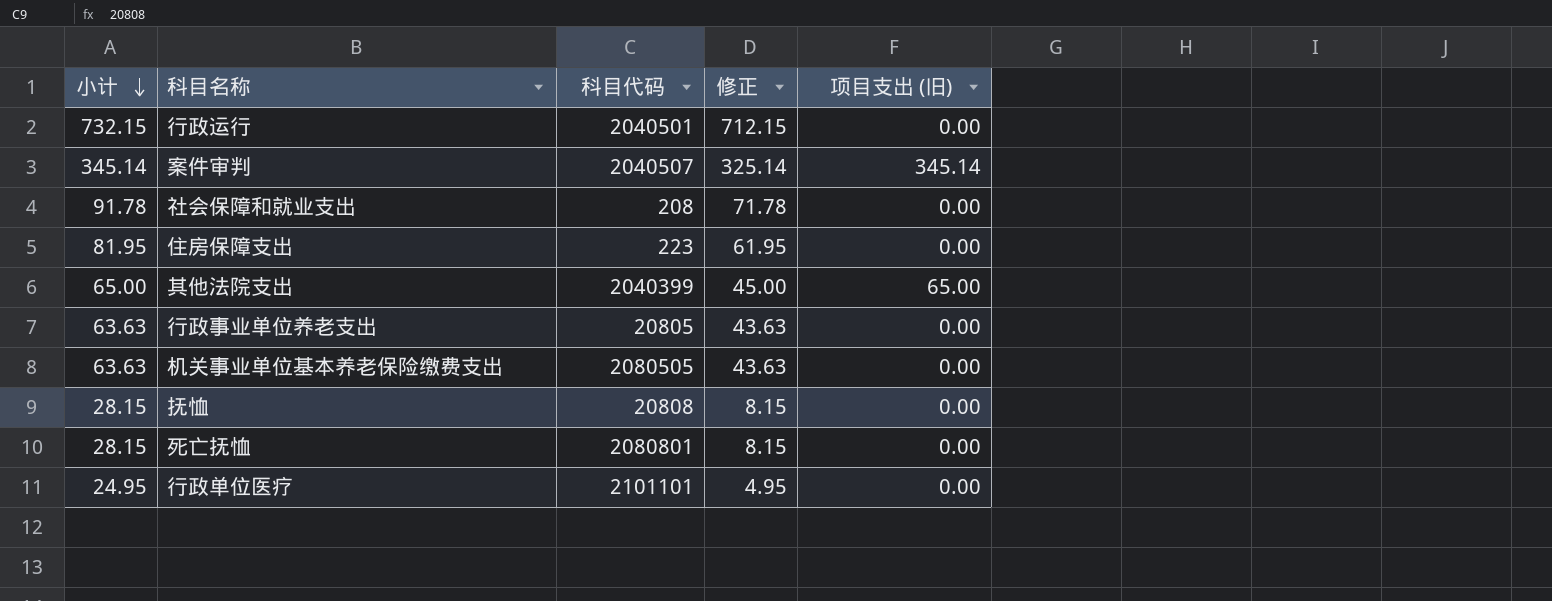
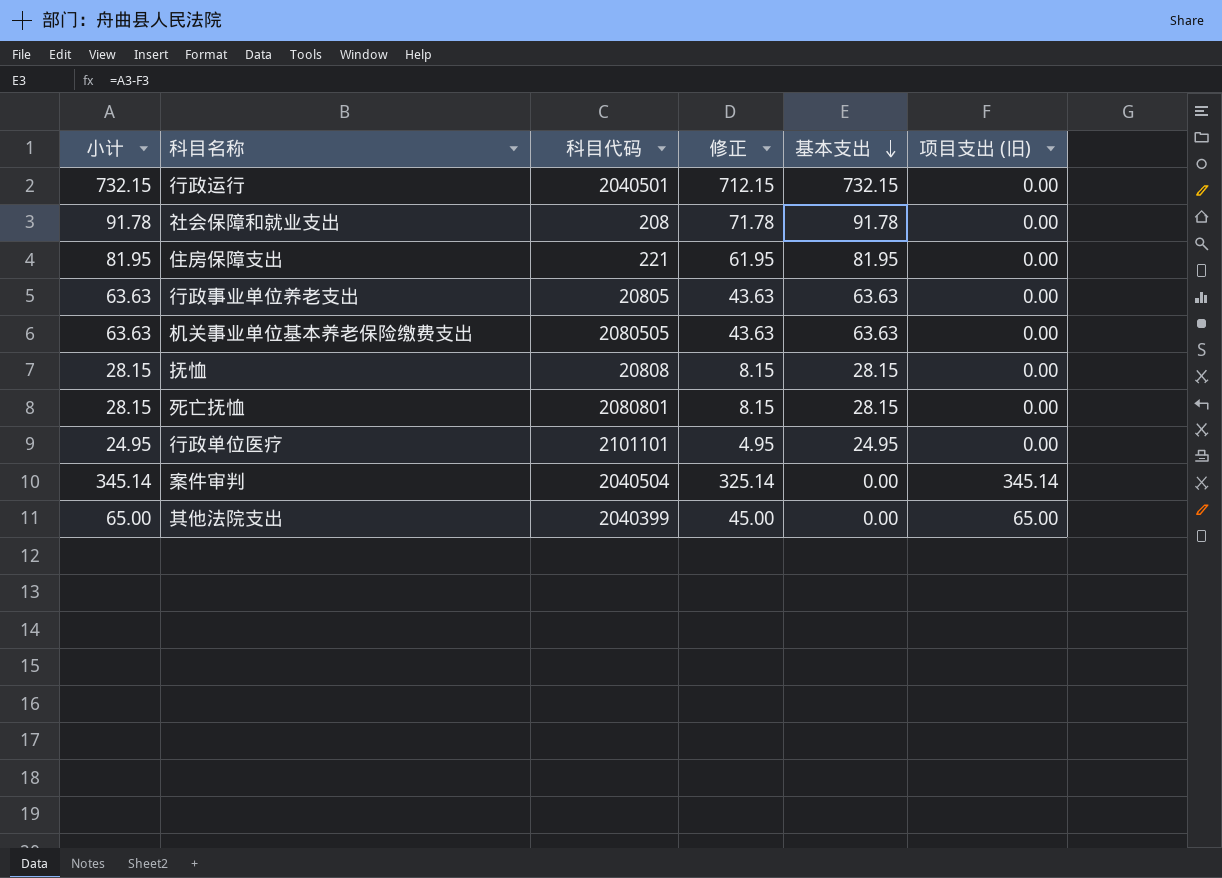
row order: 小计 descending -> 基本支出 descending
column 基本支出 | formula: none -> [小计] - [项目支出 (旧)]
住房保障支出 | 科目代码: 223 -> 221
案件审判 | 科目代码: 2040507 -> 2040504

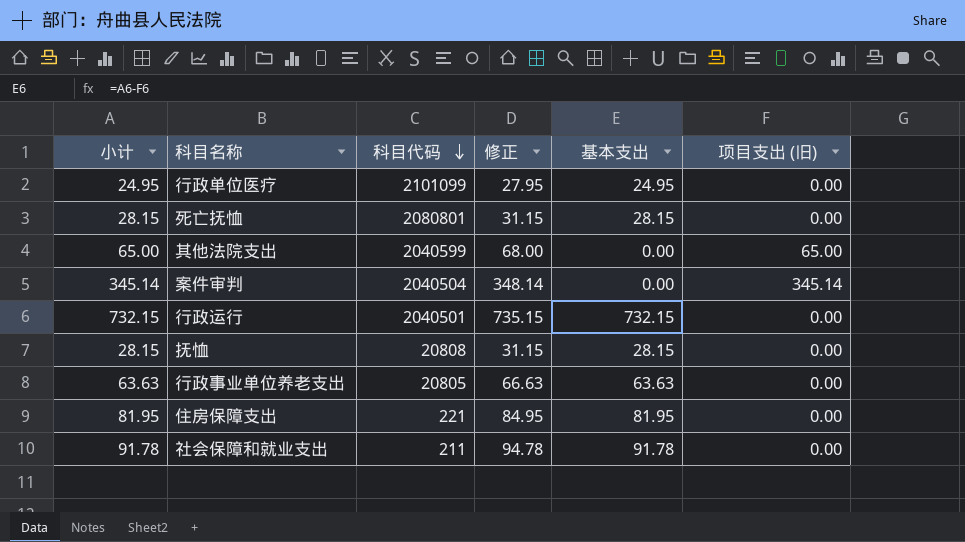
row order: 基本支出 descending -> 科目代码 descending
column 修正 | formula: [小计] - 20 -> [小计] + 3
row 机关事业单位基本养老保险缴费支出: 63.63 | 2080505 | 43.63 | 63.63 | 0.00 -> none
行政单位医疗 | 科目代码: 2101101 -> 2101099
其他法院支出 | 科目代码: 2040399 -> 2040599
社会保障和就业支出 | 科目代码: 208 -> 211

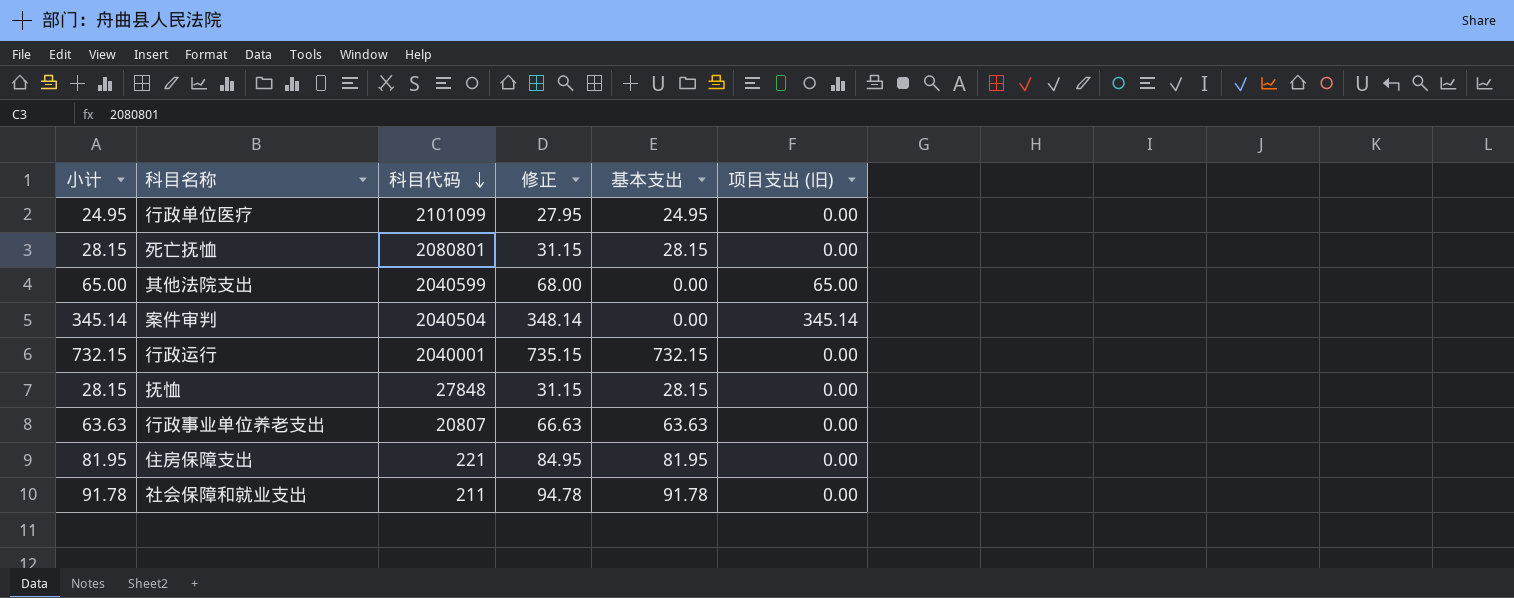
行政运行 | 科目代码: 2040501 -> 2040001
抚恤 | 科目代码: 20808 -> 27848
行政事业单位养老支出 | 科目代码: 20805 -> 20807

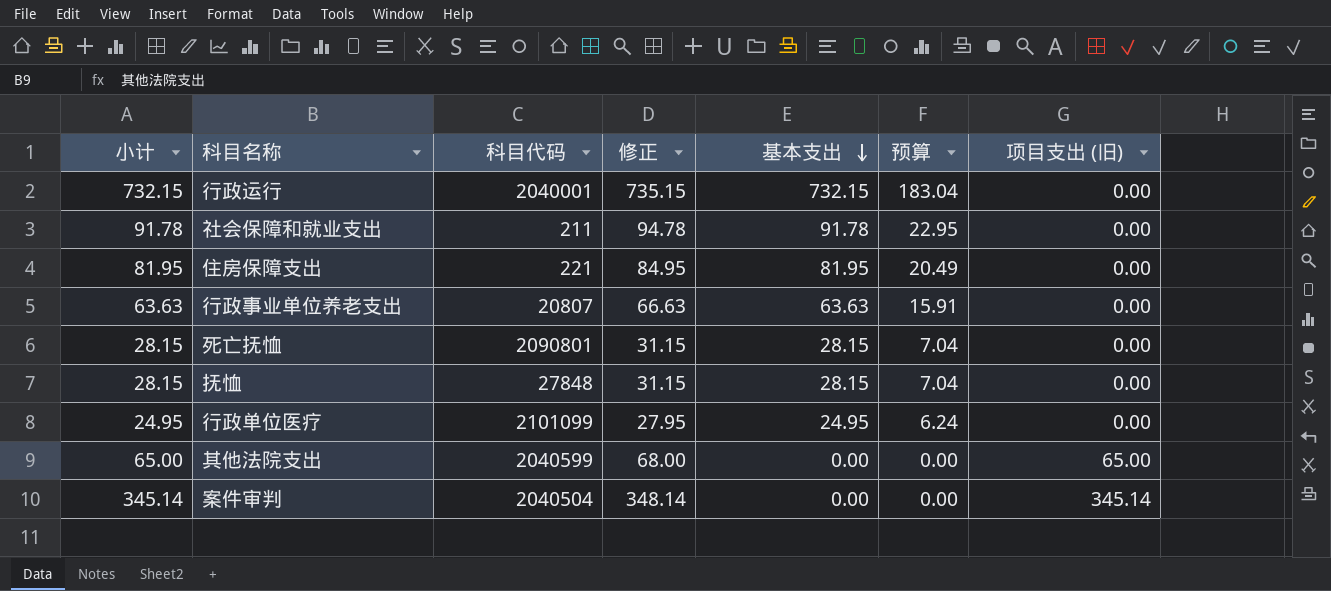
row order: 科目代码 descending -> 基本支出 descending
column 预算 | formula: none -> [基本支出] * 0.25
死亡抚恤 | 科目代码: 2080801 -> 2090801

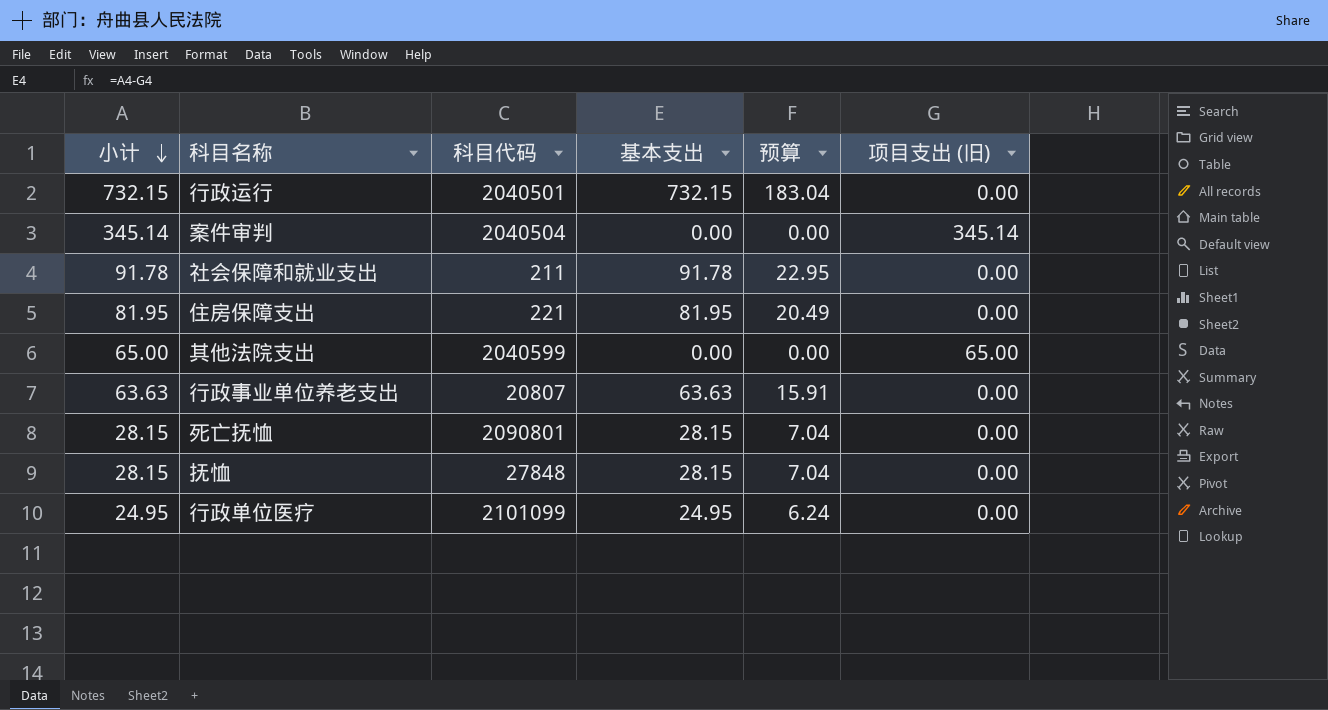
row order: 基本支出 descending -> 小计 descending
column 修正 | formula: [小计] + 3 -> none
行政运行 | 科目代码: 2040001 -> 2040501

